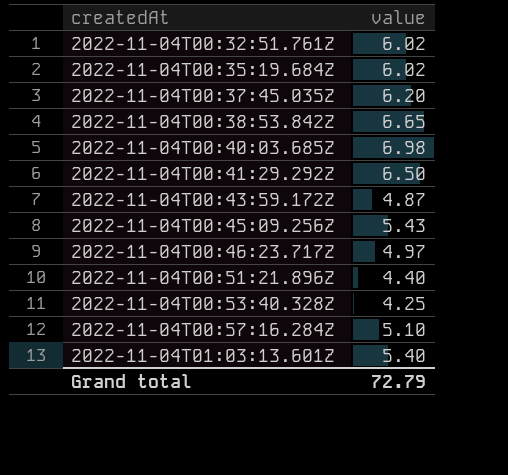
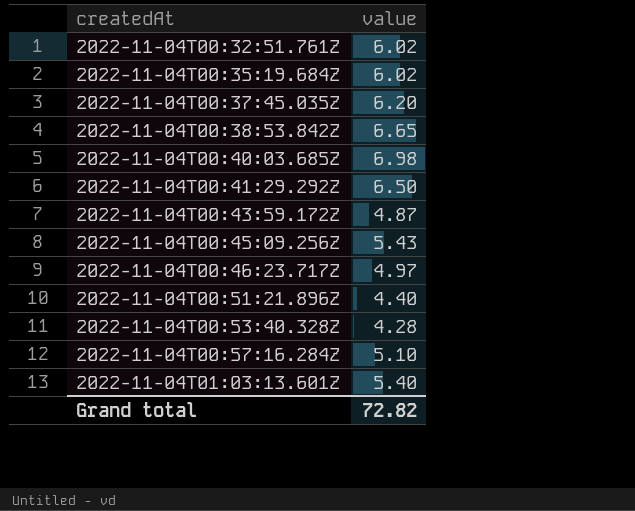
2022-11-04T00:53:40.328Z | value: 4.25 -> 4.28
Grand total | value: 72.79 -> 72.82

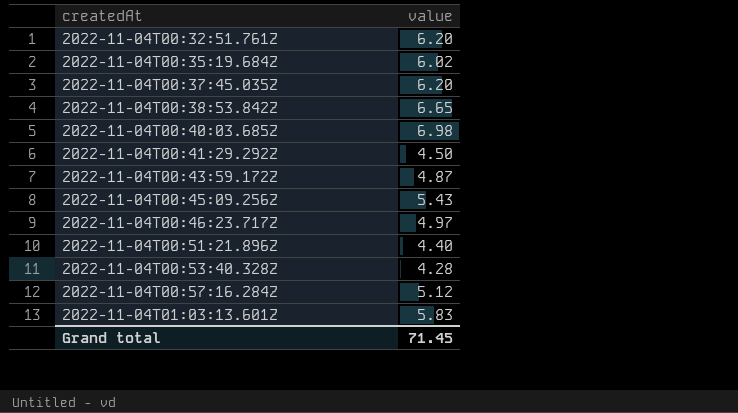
2022-11-04T00:32:51.761Z | value: 6.02 -> 6.20
2022-11-04T00:41:29.292Z | value: 6.50 -> 4.50
2022-11-04T00:57:16.284Z | value: 5.10 -> 5.12
2022-11-04T01:03:13.601Z | value: 5.40 -> 5.83
Grand total | value: 72.82 -> 71.45

